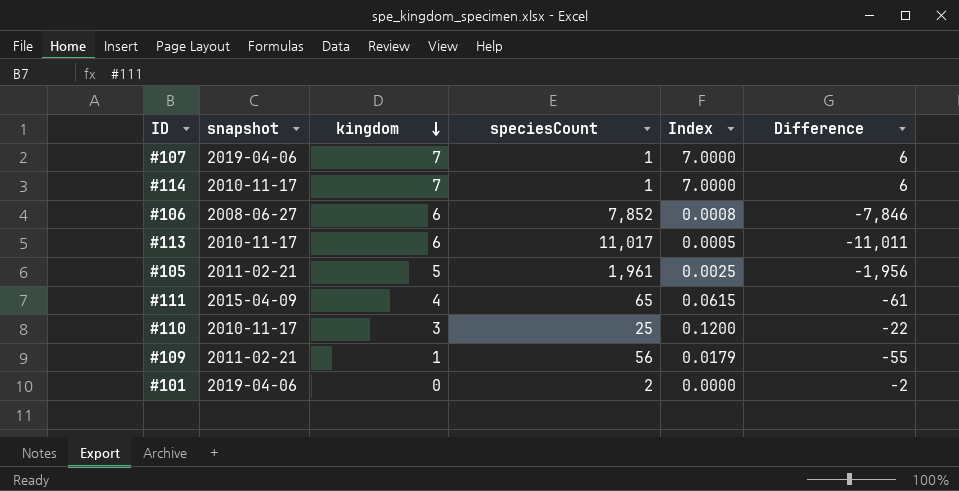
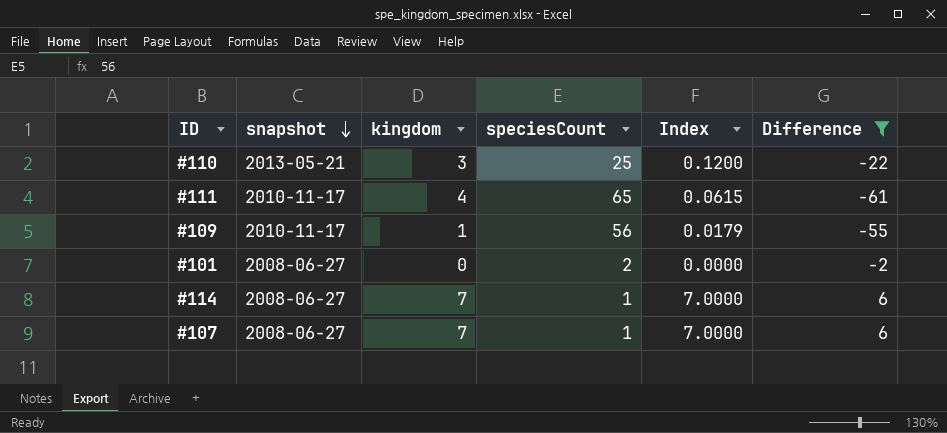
filter: none -> Difference >= -61
row order: kingdom descending -> snapshot descending
#110 | snapshot: 2010-11-17 -> 2013-05-21
#111 | snapshot: 2015-04-09 -> 2010-11-17
#109 | snapshot: 2011-02-21 -> 2010-11-17
#101 | snapshot: 2019-04-06 -> 2008-06-27
#114 | snapshot: 2010-11-17 -> 2008-06-27
#107 | snapshot: 2019-04-06 -> 2008-06-27

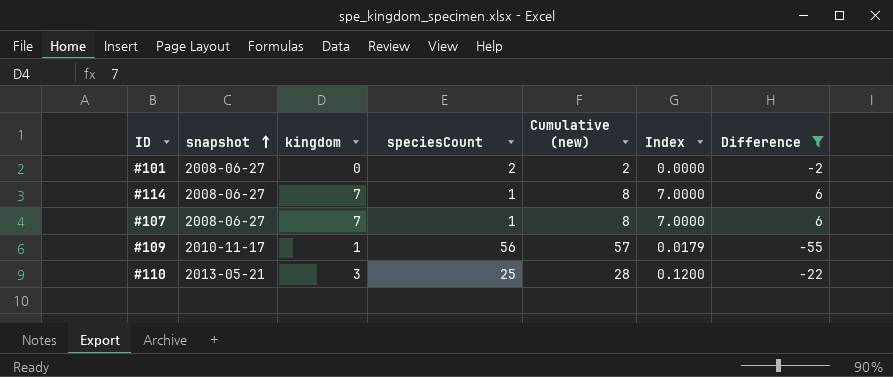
row order: snapshot descending -> snapshot ascending
column Cumulative (new) | formula: none -> [kingdom] + [speciesCount]
row #111: 2010-11-17 | 4 | 65 | 0.0615 | -61 -> none

